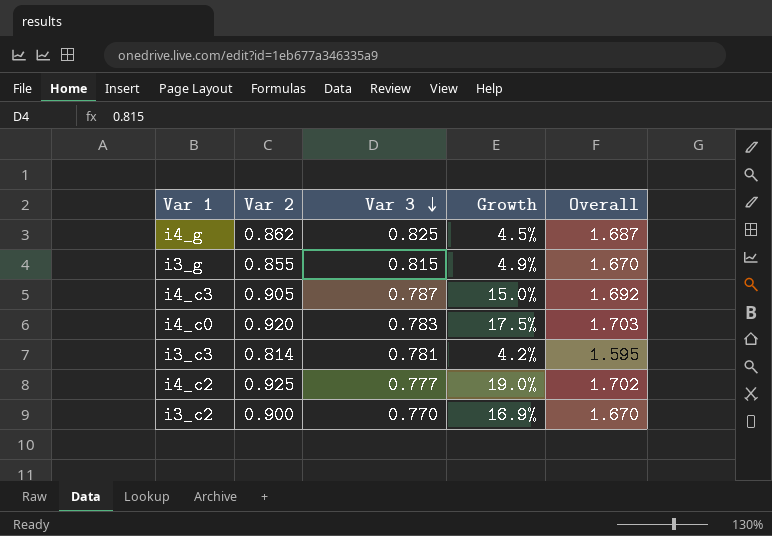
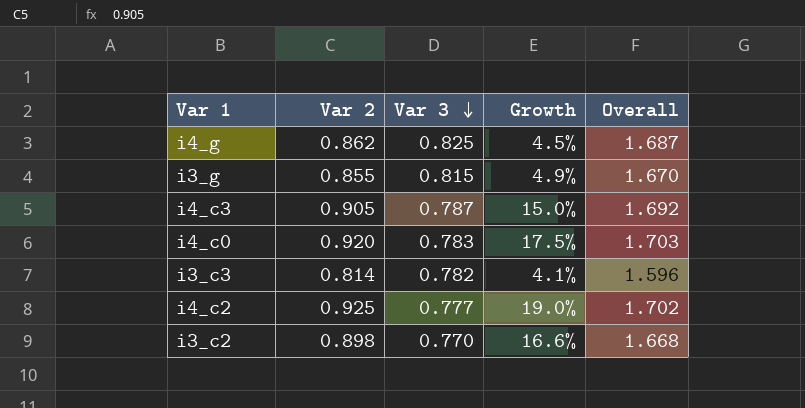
i3_c3 | Var 3: 0.781 -> 0.782
i3_c3 | Growth: 4.2% -> 4.1%
i3_c3 | Overall: 1.595 -> 1.596
i3_c2 | Var 2: 0.900 -> 0.898
i3_c2 | Growth: 16.9% -> 16.6%
i3_c2 | Overall: 1.670 -> 1.668

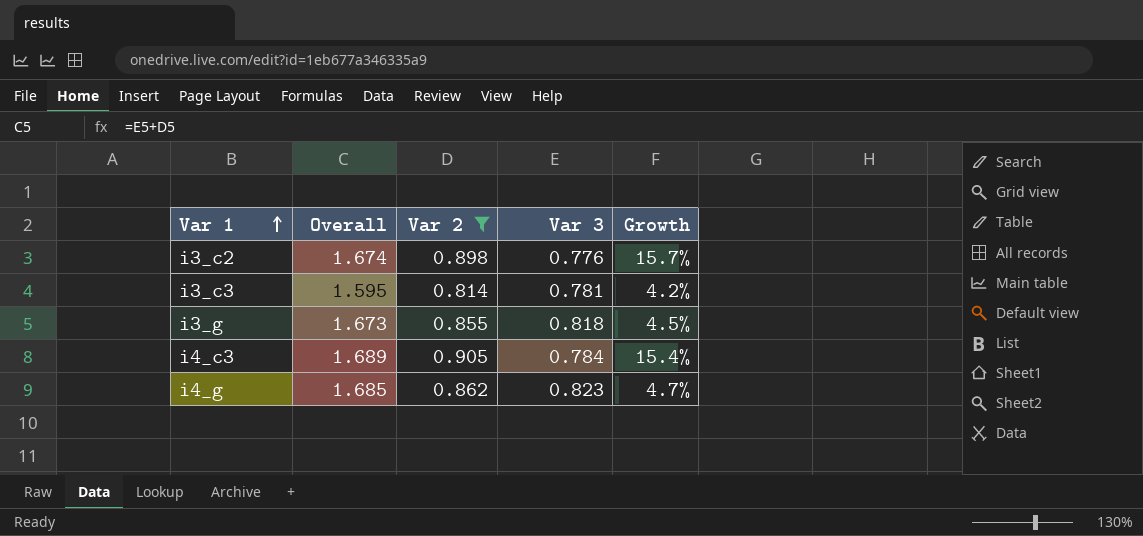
filter: none -> Var 2 <= 0.905
row order: Var 3 descending -> Var 1 ascending
column Overall | position: 5 -> 2
i3_c2 | Overall: 1.668 -> 1.674
i3_c2 | Var 3: 0.770 -> 0.776
i3_c2 | Growth: 16.6% -> 15.7%
i3_c3 | Overall: 1.596 -> 1.595
i3_c3 | Var 3: 0.782 -> 0.781
i3_c3 | Growth: 4.1% -> 4.2%
i3_g | Overall: 1.670 -> 1.673
i3_g | Var 3: 0.815 -> 0.818
i3_g | Growth: 4.9% -> 4.5%
i4_c3 | Overall: 1.692 -> 1.689
i4_c3 | Var 3: 0.787 -> 0.784
i4_c3 | Growth: 15.0% -> 15.4%
i4_g | Overall: 1.687 -> 1.685
i4_g | Var 3: 0.825 -> 0.823
i4_g | Growth: 4.5% -> 4.7%

